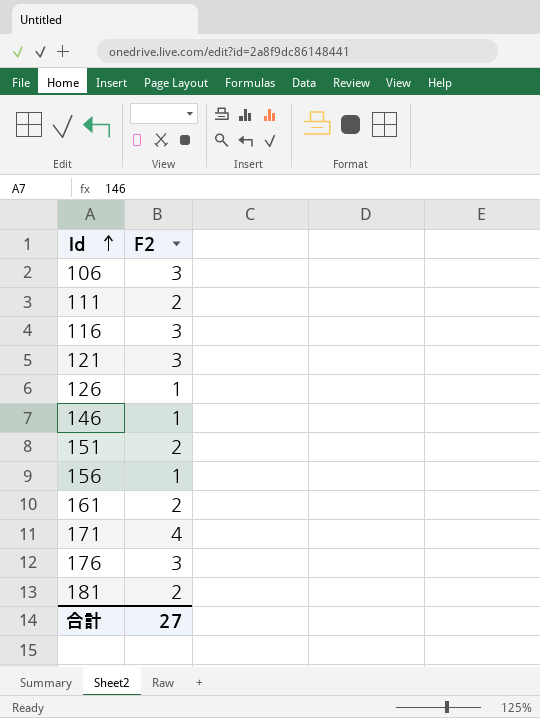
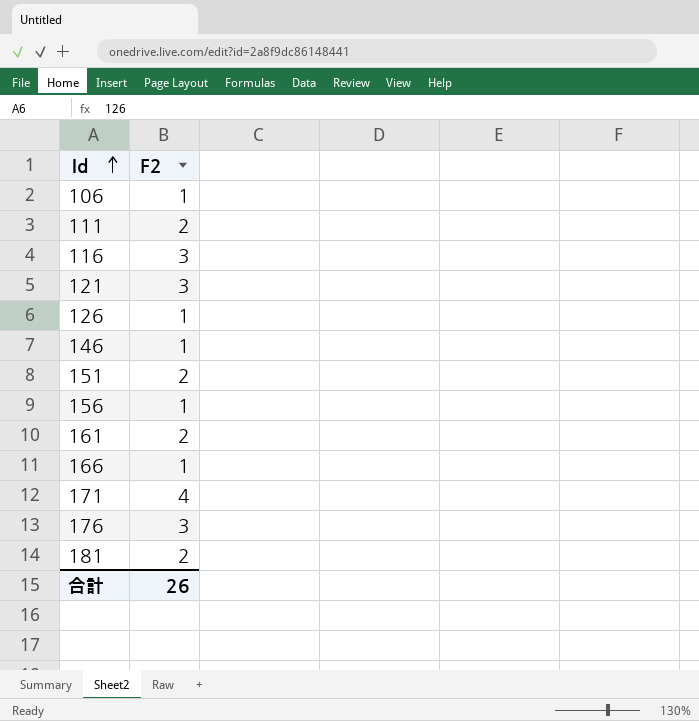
106 | F2: 3 -> 1
row 166: none -> 1
合計 | F2: 27 -> 26

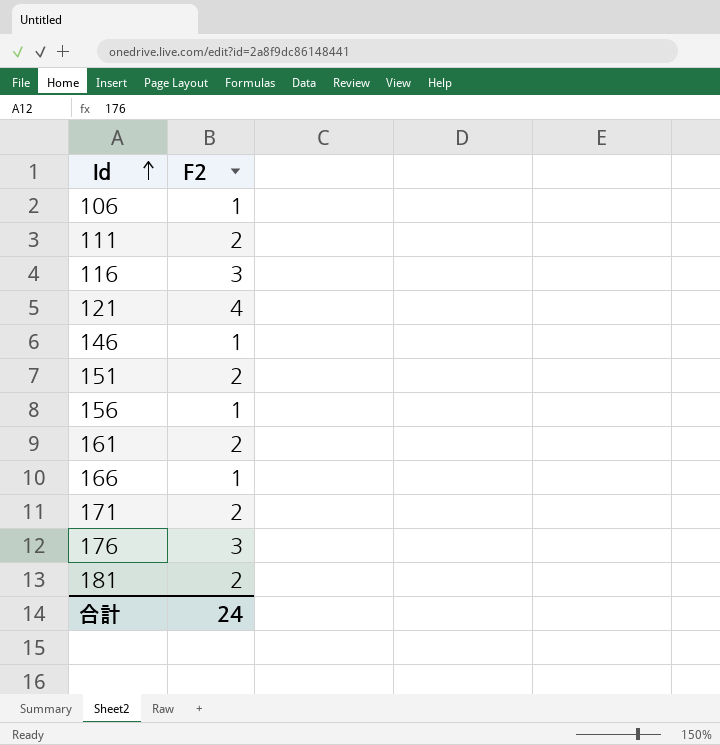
row 126: 1 -> none
121 | F2: 3 -> 4
171 | F2: 4 -> 2
合計 | F2: 26 -> 24

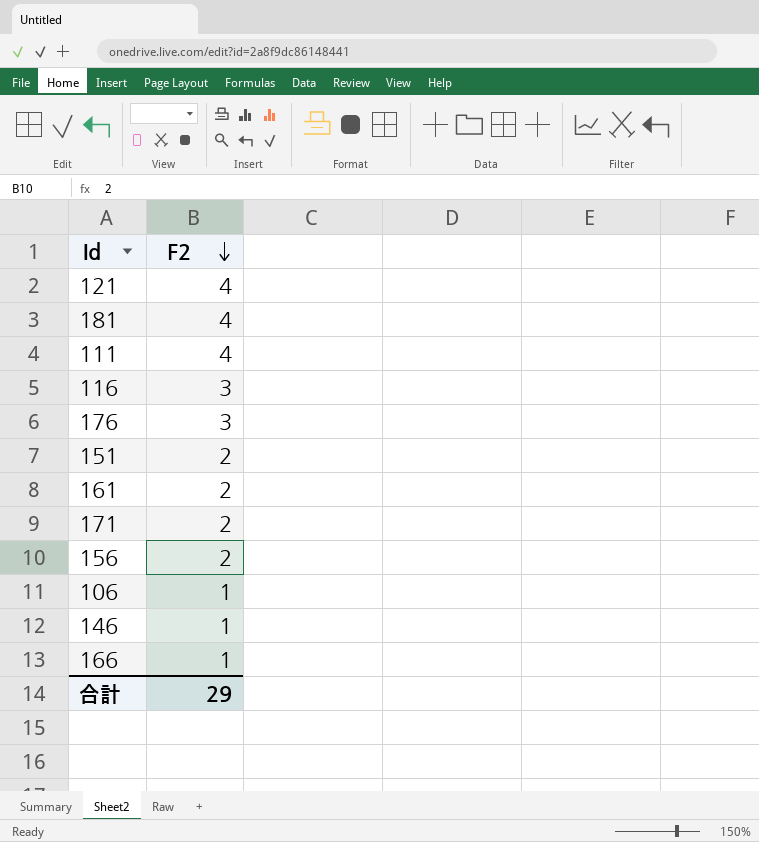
row order: Id ascending -> F2 descending
181 | F2: 2 -> 4
111 | F2: 2 -> 4
156 | F2: 1 -> 2
合計 | F2: 24 -> 29

